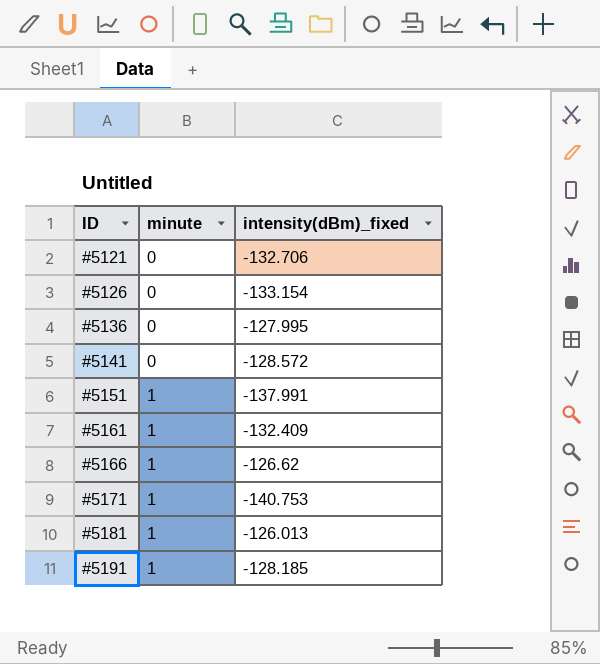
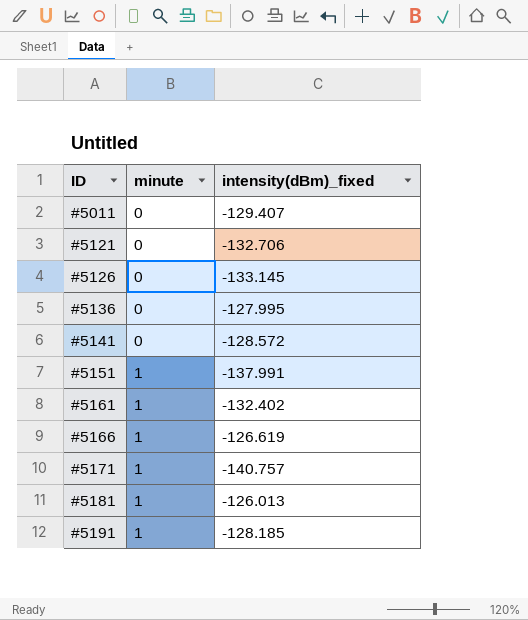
row #5011: none -> 0 | -129.407
#5126 | intensity(dBm)_fixed: -133.154 -> -133.145
#5161 | intensity(dBm)_fixed: -132.409 -> -132.402
#5166 | intensity(dBm)_fixed: -126.62 -> -126.619
#5171 | intensity(dBm)_fixed: -140.753 -> -140.757

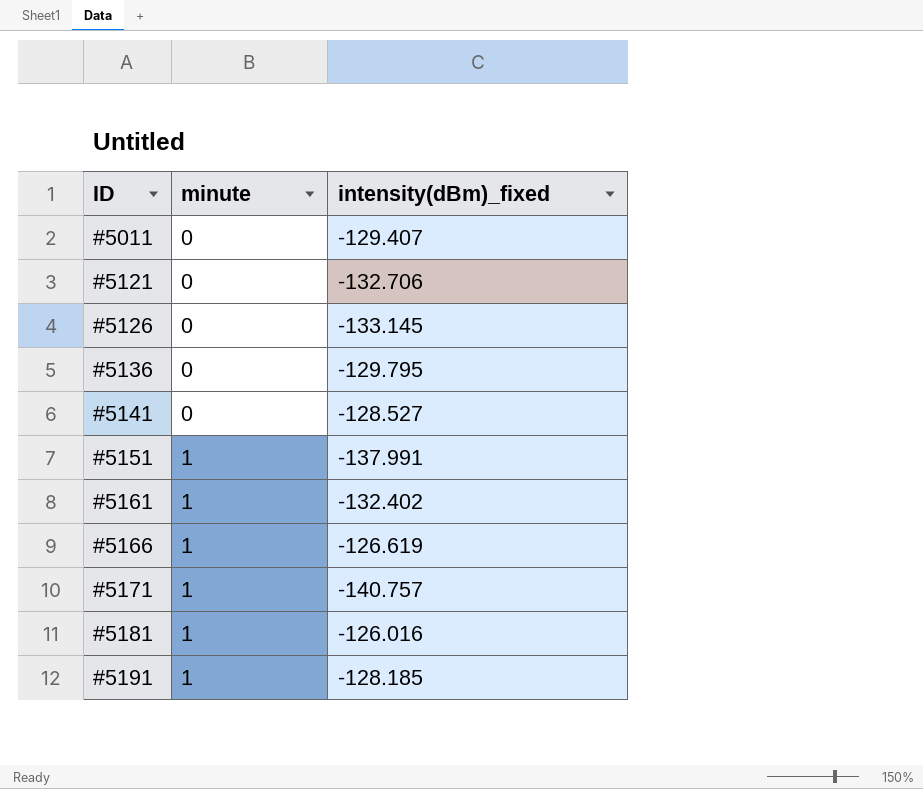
#5136 | intensity(dBm)_fixed: -127.995 -> -129.795
#5141 | intensity(dBm)_fixed: -128.572 -> -128.527
#5181 | intensity(dBm)_fixed: -126.013 -> -126.016

